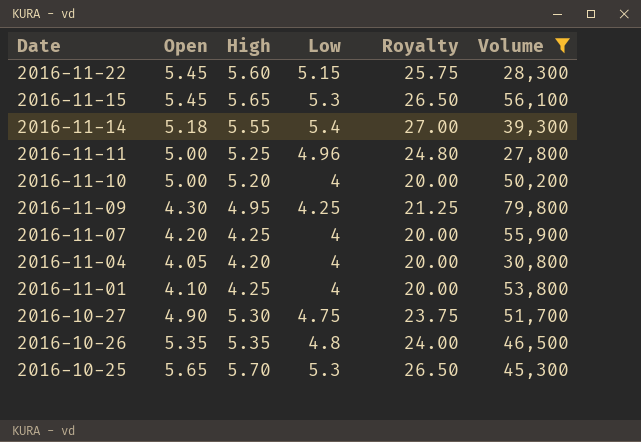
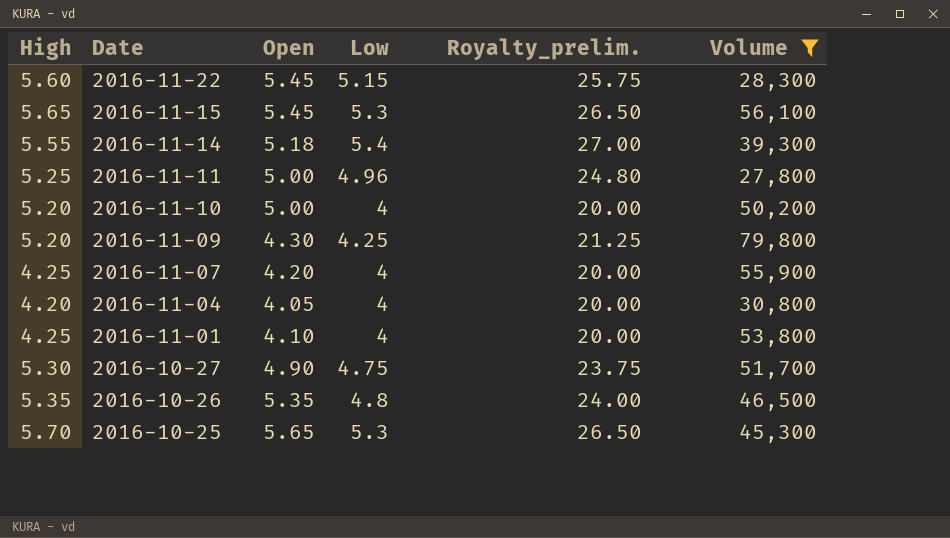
column High | position: 3 -> 1
column name: Royalty -> Royalty_prelim.
2016-11-09 | High: 4.95 -> 5.20

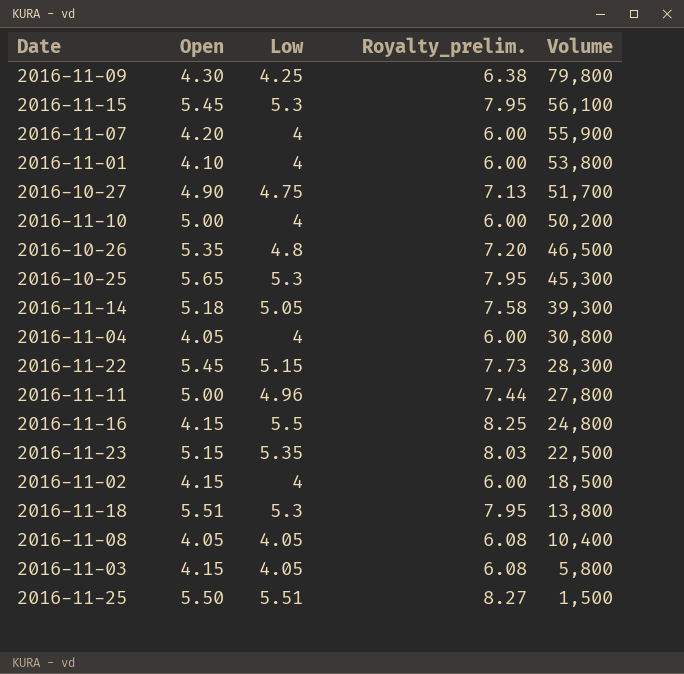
filter: Volume >= 27,800 -> none
row order: Date descending -> Volume descending
column High | position: 1 -> none
column Royalty_prelim. | formula: [Low] * 5 -> [Low] * 1.5
2016-11-14 | Low: 5.4 -> 5.05

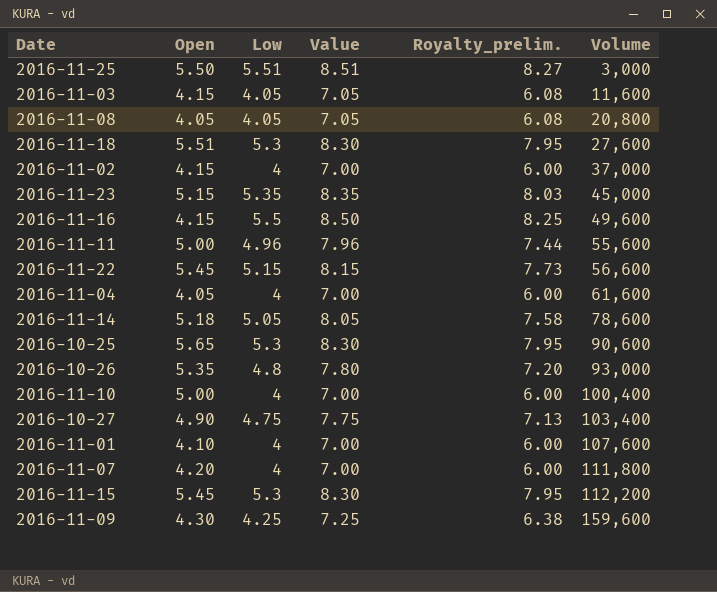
row order: Volume descending -> Volume ascending
column Value | formula: none -> [Low] + 3
2016-11-25 | Volume: 1,500 -> 3,000
2016-11-03 | Volume: 5,800 -> 11,600
2016-11-08 | Volume: 10,400 -> 20,800
2016-11-18 | Volume: 13,800 -> 27,600
2016-11-02 | Volume: 18,500 -> 37,000
2016-11-23 | Volume: 22,500 -> 45,000
2016-11-16 | Volume: 24,800 -> 49,600
2016-11-11 | Volume: 27,800 -> 55,600
2016-11-22 | Volume: 28,300 -> 56,600
2016-11-04 | Volume: 30,800 -> 61,600
2016-11-14 | Volume: 39,300 -> 78,600
2016-10-25 | Volume: 45,300 -> 90,600
2016-10-26 | Volume: 46,500 -> 93,000
2016-11-10 | Volume: 50,200 -> 100,400
2016-10-27 | Volume: 51,700 -> 103,400
2016-11-01 | Volume: 53,800 -> 107,600
2016-11-07 | Volume: 55,900 -> 111,800
2016-11-15 | Volume: 56,100 -> 112,200
2016-11-09 | Volume: 79,800 -> 159,600

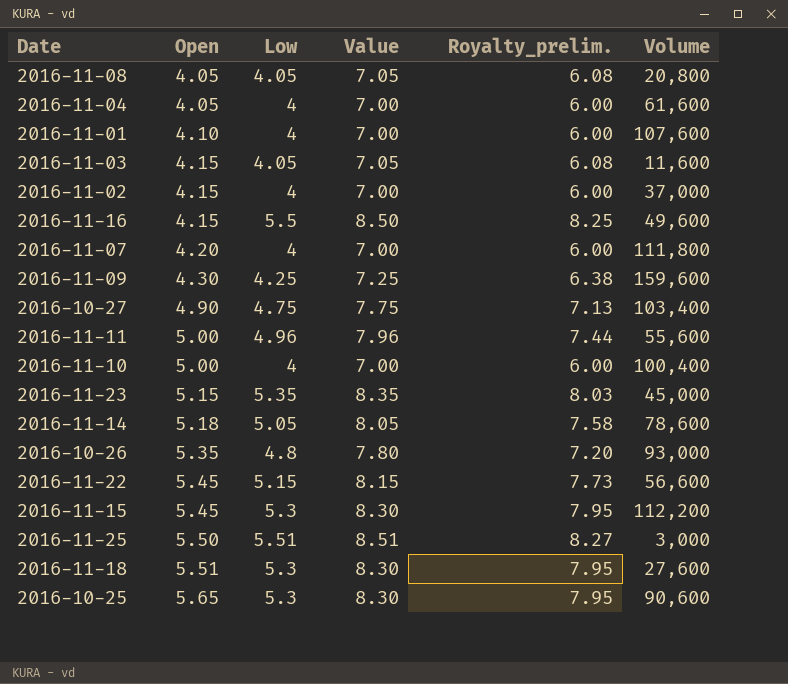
row order: Volume ascending -> Open ascending

